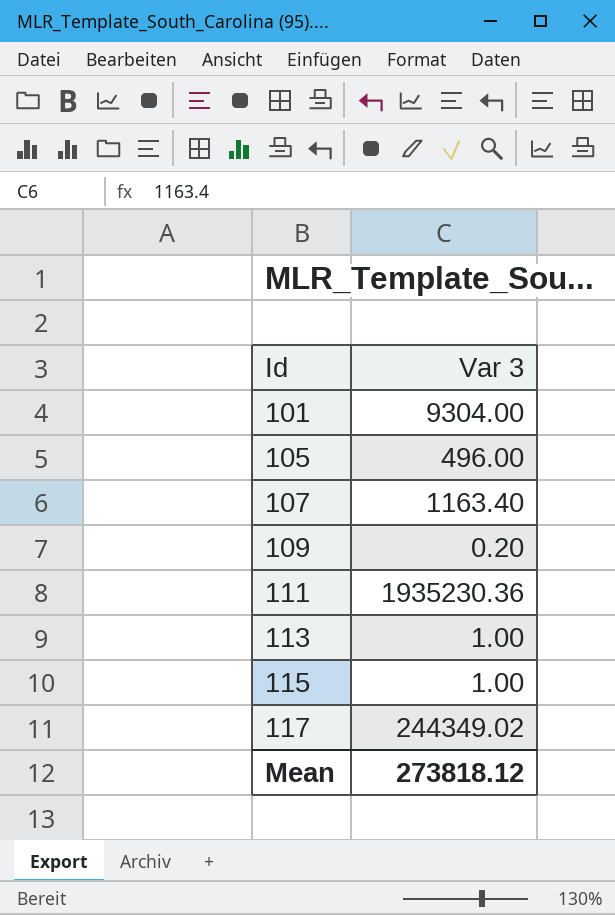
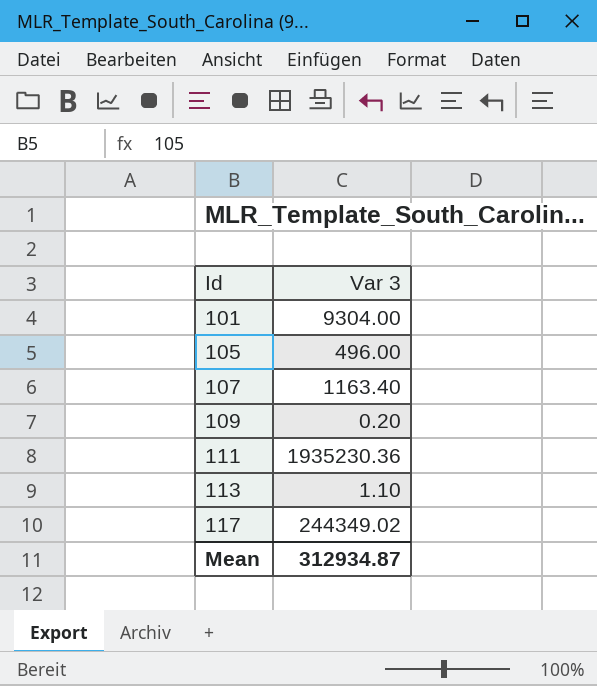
row 115: 1.00 -> none
113 | Var 3: 1.00 -> 1.10
Mean | Var 3: 273818.12 -> 312934.87

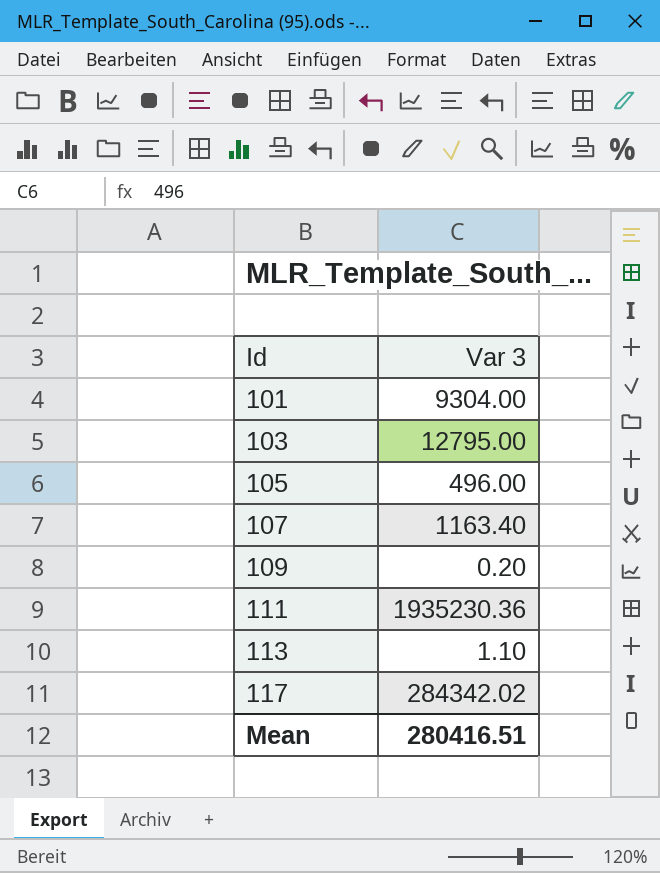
row 103: none -> 12795.00
117 | Var 3: 244349.02 -> 284342.02
Mean | Var 3: 312934.87 -> 280416.51

